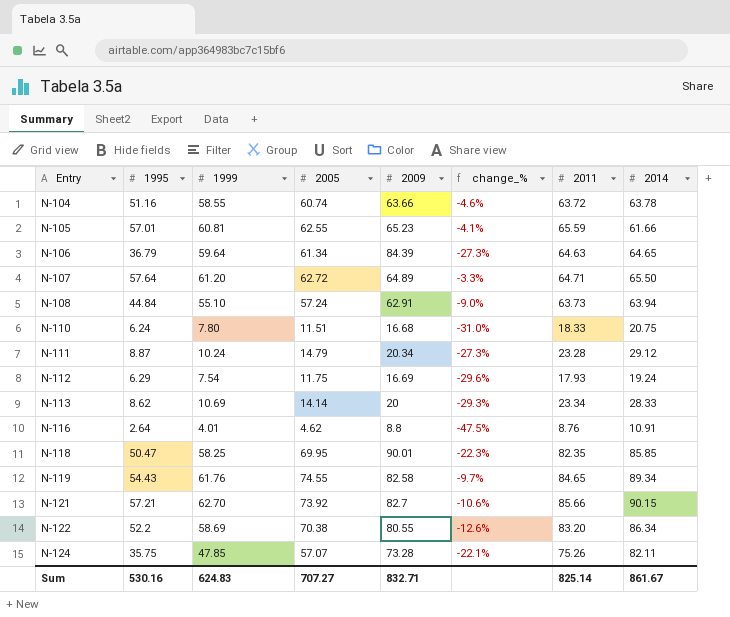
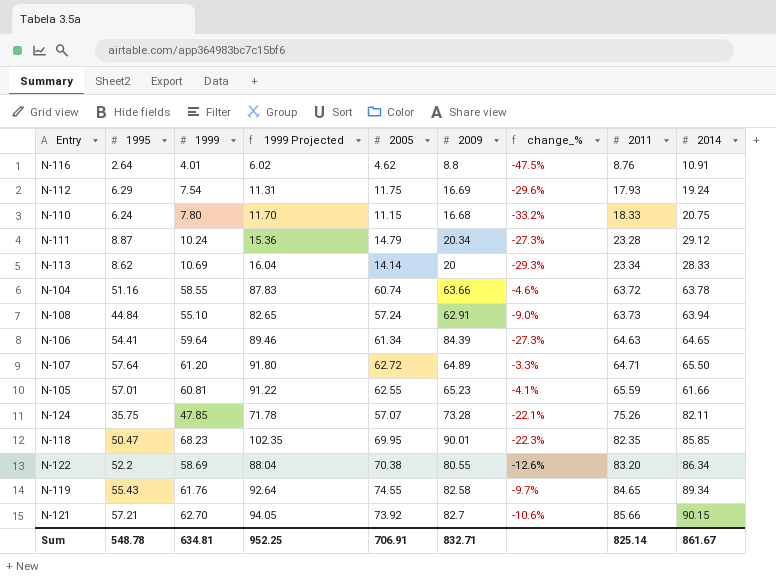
row order: Entry ascending -> 2011 ascending
column 1999 Projected | formula: none -> [1999] * 1.5
N-110 | 2005: 11.51 -> 11.15
N-110 | change_%: -31.0% -> -33.2%
N-106 | 1995: 36.79 -> 54.41
N-118 | 1999: 58.25 -> 68.23
N-119 | 1995: 54.43 -> 55.43
Sum | 1995: 530.16 -> 548.78
Sum | 1999: 624.83 -> 634.81
Sum | 2005: 707.27 -> 706.91

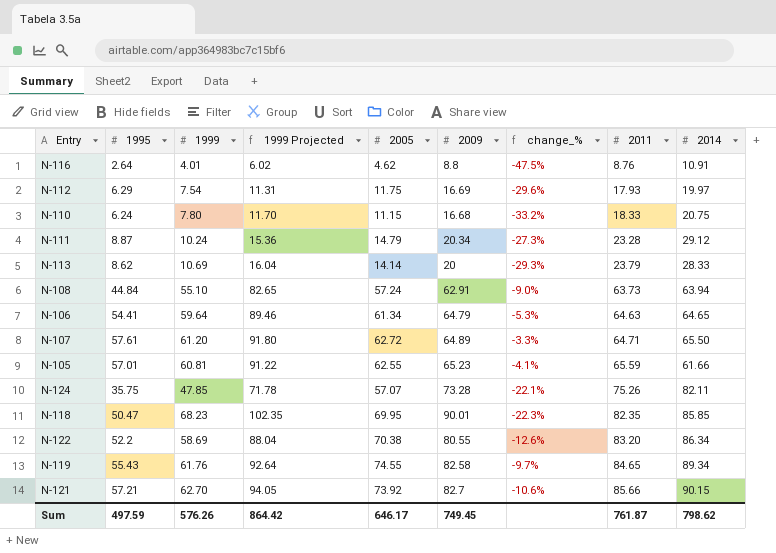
row N-104: 51.16 | 58.55 | 87.83 | 60.74 | 63.66 | -4.6% | 63.72 | 63.78 -> none
N-112 | 2014: 19.24 -> 19.97
N-113 | 2011: 23.34 -> 23.79
N-106 | 2009: 84.39 -> 64.79
N-106 | change_%: -27.3% -> -5.3%
N-107 | 1995: 57.64 -> 57.61
Sum | 1995: 548.78 -> 497.59
Sum | 1999: 634.81 -> 576.26
Sum | 1999 Projected: 952.25 -> 864.42
Sum | 2005: 706.91 -> 646.17
Sum | 2009: 832.71 -> 749.45
Sum | 2011: 825.14 -> 761.87
Sum | 2014: 861.67 -> 798.62

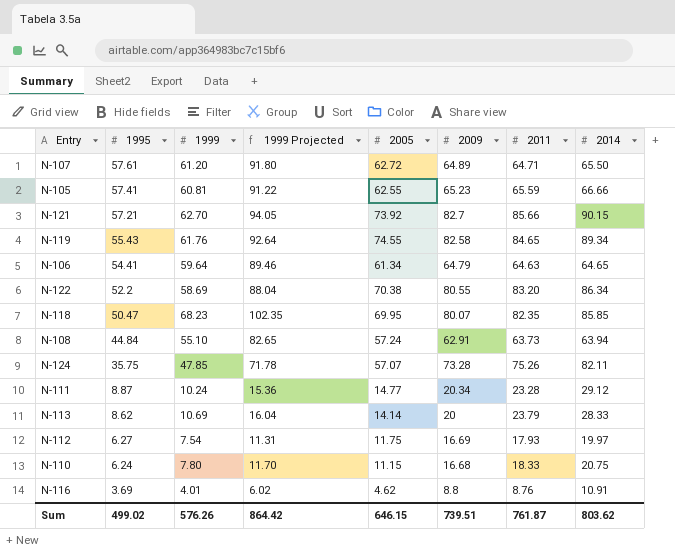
row order: 2011 ascending -> 1995 descending
column change_% | formula: ([2005] - [2009]) / [2009] -> none
N-105 | 1995: 57.01 -> 57.41
N-105 | 2014: 61.66 -> 66.66
N-118 | 2009: 90.01 -> 80.07
N-111 | 2005: 14.79 -> 14.77
N-112 | 1995: 6.29 -> 6.27
N-116 | 1995: 2.64 -> 3.69
Sum | 1995: 497.59 -> 499.02
Sum | 2005: 646.17 -> 646.15
Sum | 2009: 749.45 -> 739.51
Sum | 2014: 798.62 -> 803.62

